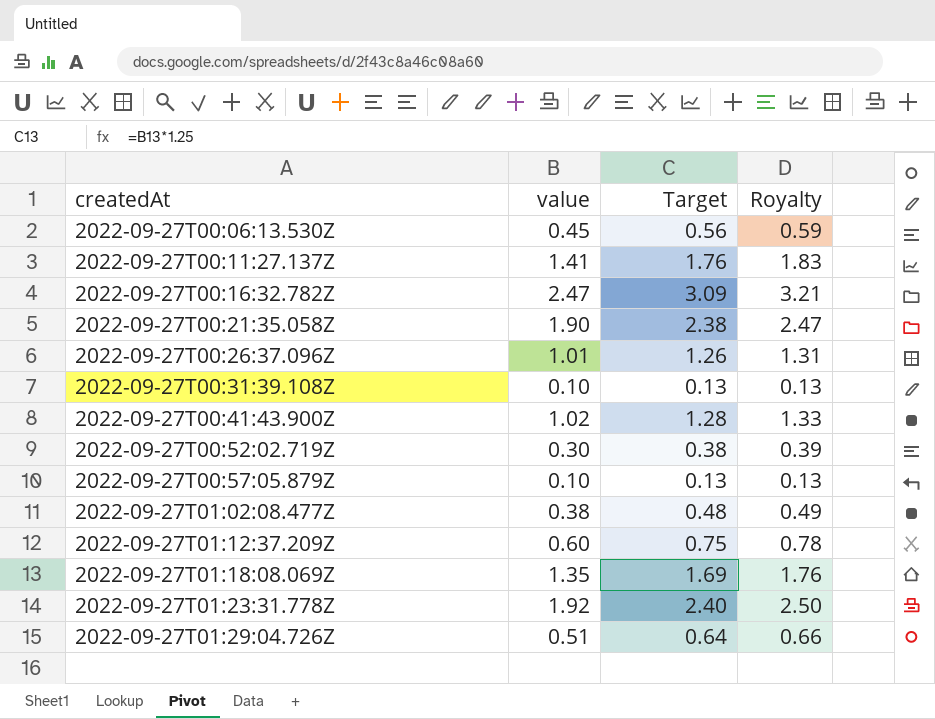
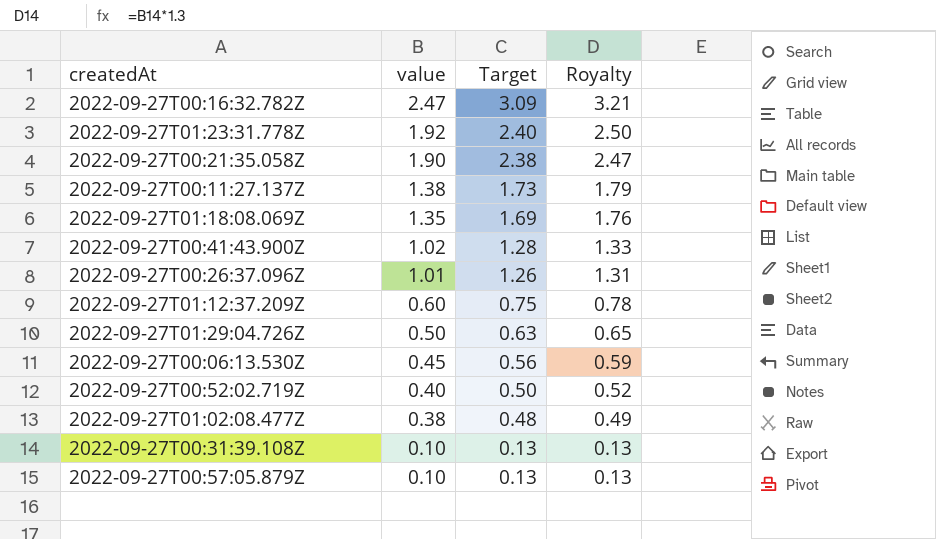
row order: createdAt ascending -> value descending
2022-09-27T00:11:27.137Z | value: 1.41 -> 1.38
2022-09-27T00:11:27.137Z | Target: 1.76 -> 1.73
2022-09-27T00:11:27.137Z | Royalty: 1.83 -> 1.79
2022-09-27T01:29:04.726Z | value: 0.51 -> 0.50
2022-09-27T01:29:04.726Z | Target: 0.64 -> 0.63
2022-09-27T01:29:04.726Z | Royalty: 0.66 -> 0.65
2022-09-27T00:52:02.719Z | value: 0.30 -> 0.40
2022-09-27T00:52:02.719Z | Target: 0.38 -> 0.50
2022-09-27T00:52:02.719Z | Royalty: 0.39 -> 0.52

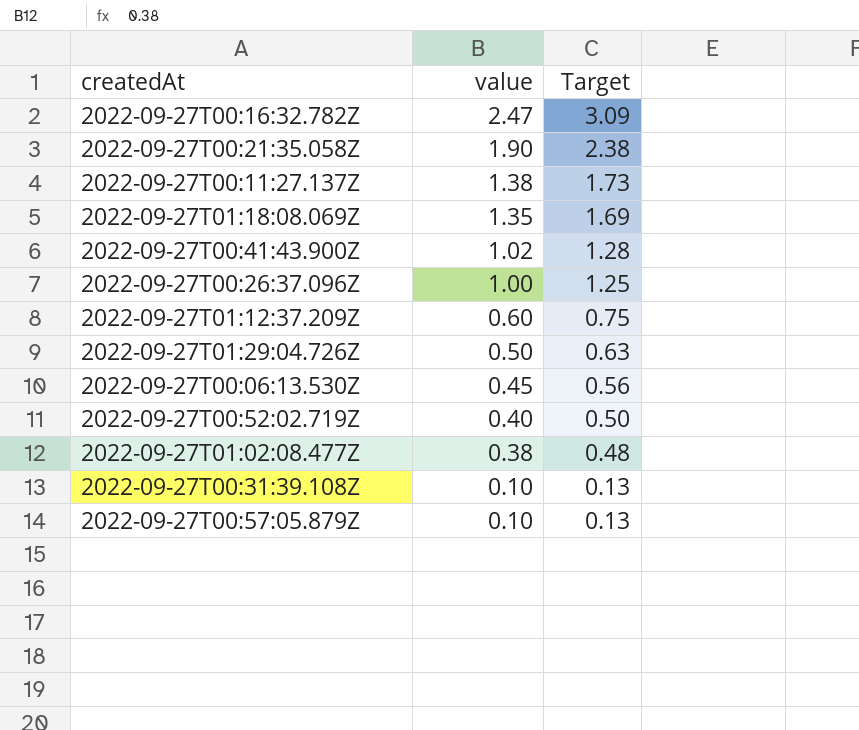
column Royalty | formula: [value] * 1.3 -> none
row 2022-09-27T01:23:31.778Z: 1.92 | 2.40 | 2.50 -> none
2022-09-27T00:26:37.096Z | value: 1.01 -> 1.00
2022-09-27T00:26:37.096Z | Target: 1.26 -> 1.25

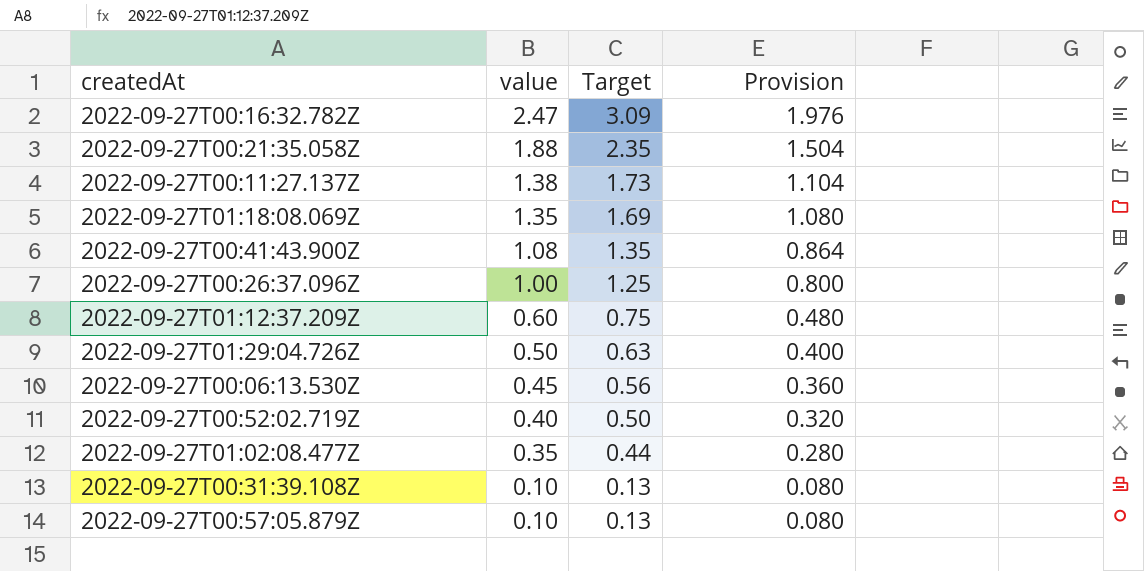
column Provision | formula: none -> [value] * 0.8
2022-09-27T00:21:35.058Z | value: 1.90 -> 1.88
2022-09-27T00:21:35.058Z | Target: 2.38 -> 2.35
2022-09-27T00:41:43.900Z | value: 1.02 -> 1.08
2022-09-27T00:41:43.900Z | Target: 1.28 -> 1.35
2022-09-27T01:02:08.477Z | value: 0.38 -> 0.35
2022-09-27T01:02:08.477Z | Target: 0.48 -> 0.44

